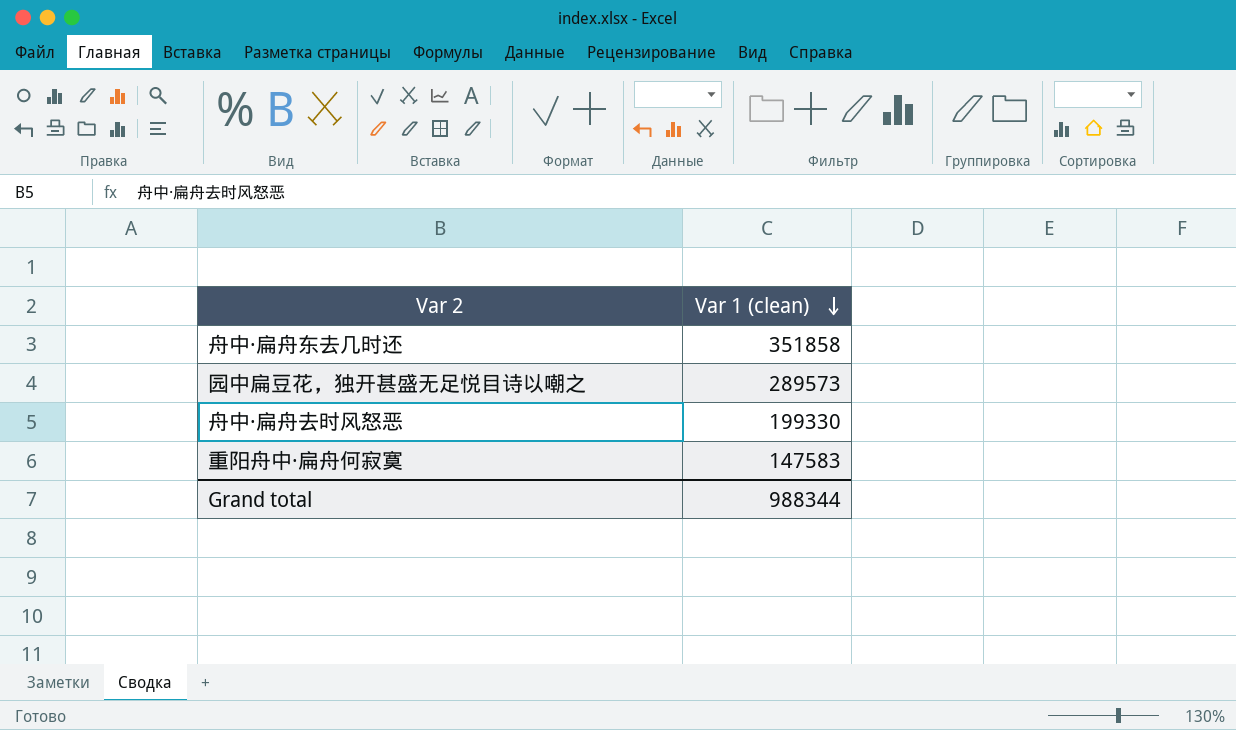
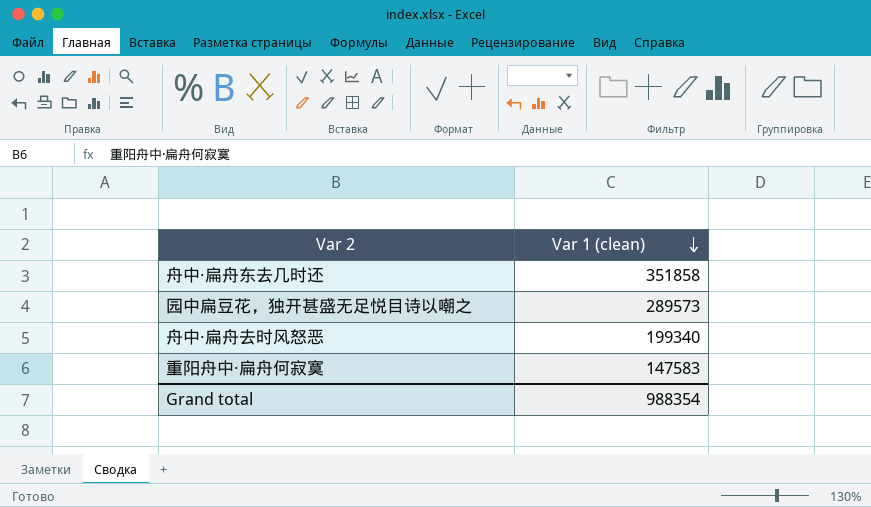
舟中·扁舟去时风怒恶 | Var 1 (clean): 199330 -> 199340
Grand total | Var 1 (clean): 988344 -> 988354

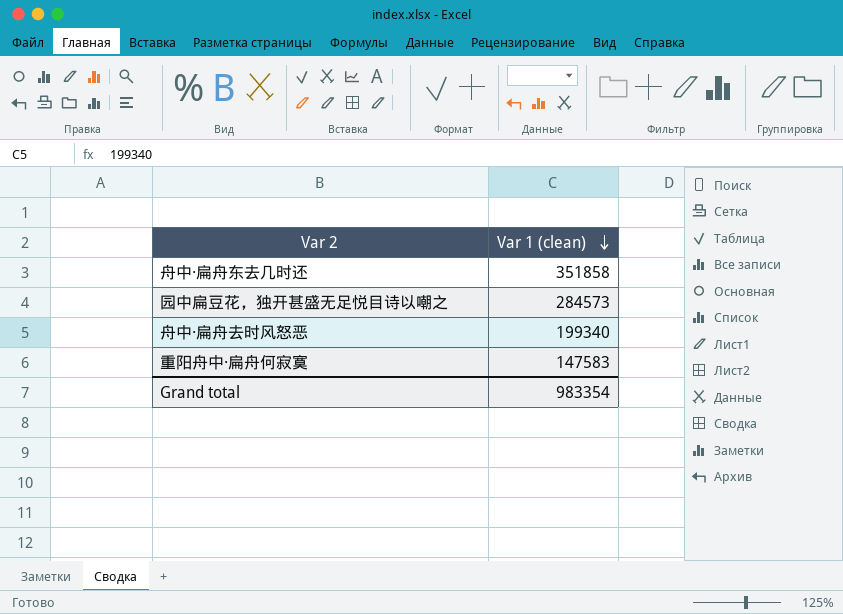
园中扁豆花，独开甚盛无足悦目诗以嘲之 | Var 1 (clean): 289573 -> 284573
Grand total | Var 1 (clean): 988354 -> 983354

